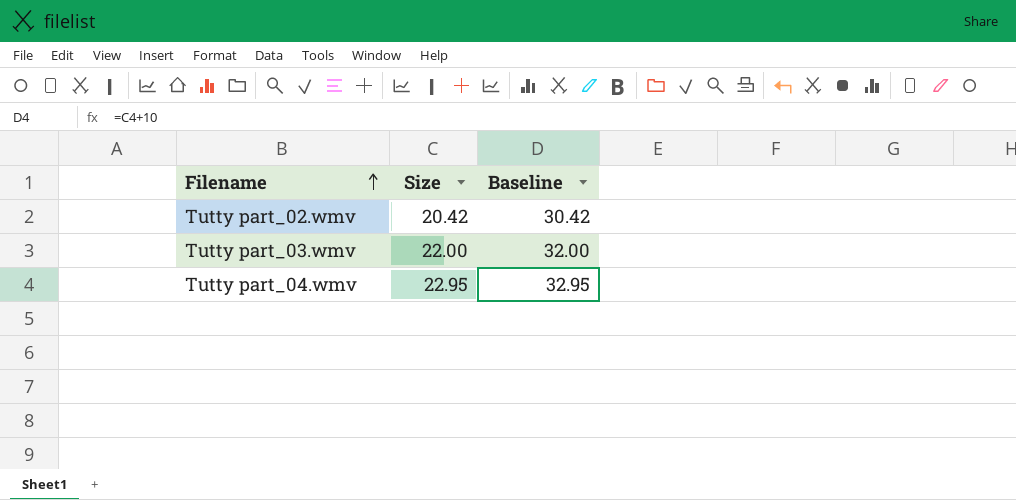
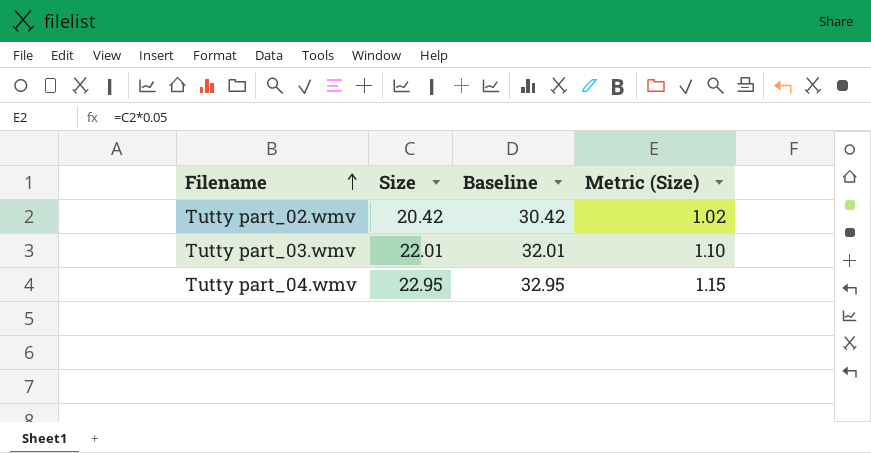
column Metric (Size) | formula: none -> [Size] * 0.05
Tutty part_03.wmv | Size: 22.00 -> 22.01
Tutty part_03.wmv | Baseline: 32.00 -> 32.01

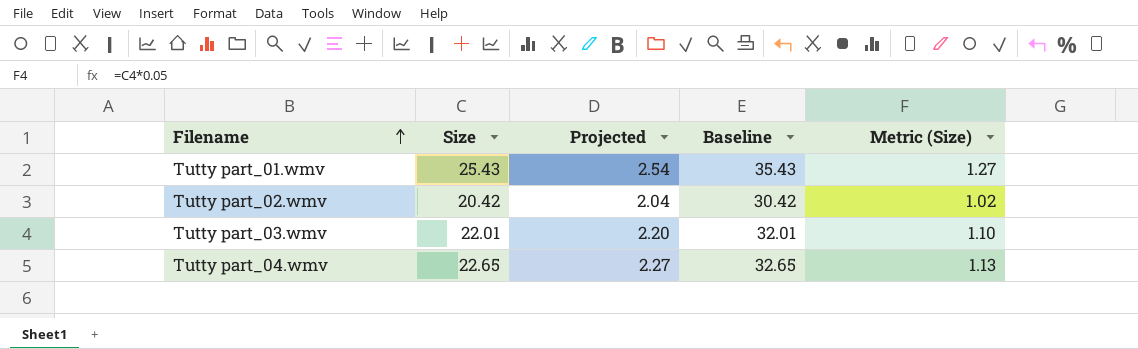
column Projected | formula: none -> [Size] * 0.1
row Tutty part_01.wmv: none -> 25.43 | 2.54 | 35.43 | 1.27
Tutty part_04.wmv | Size: 22.95 -> 22.65
Tutty part_04.wmv | Baseline: 32.95 -> 32.65
Tutty part_04.wmv | Metric (Size): 1.15 -> 1.13

